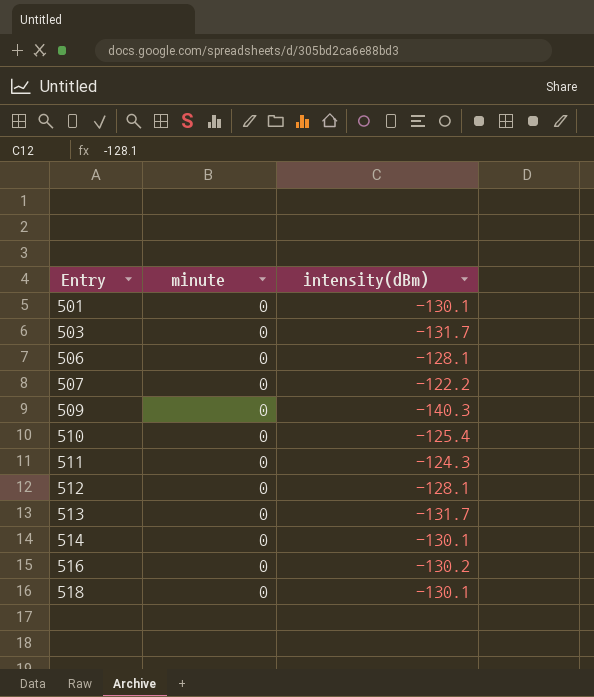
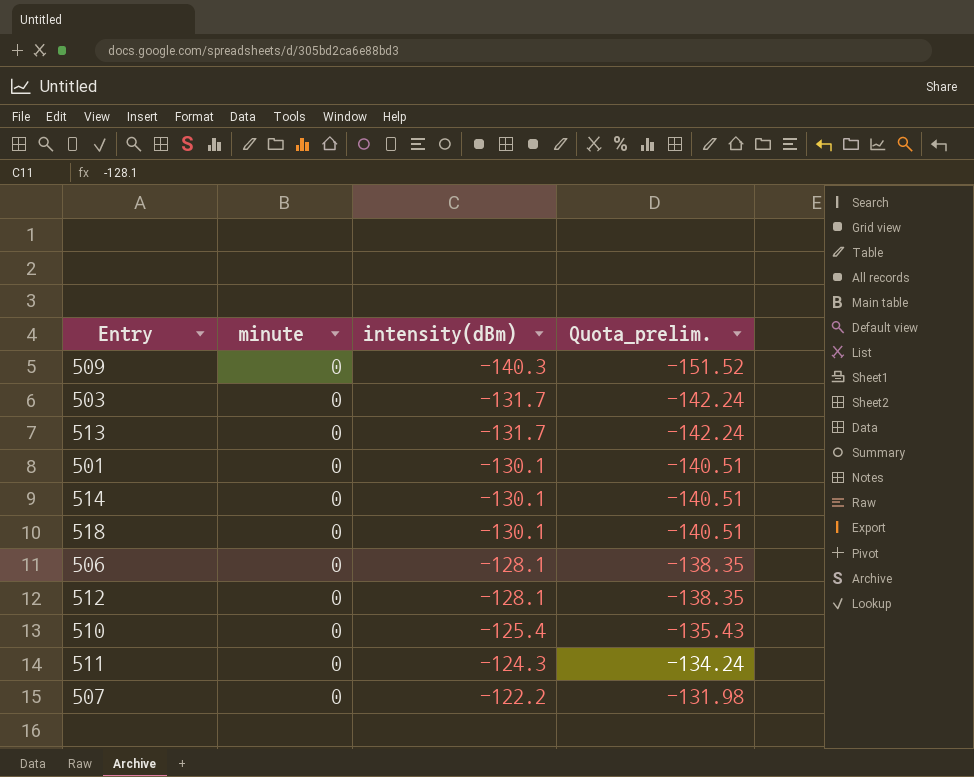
row order: Entry ascending -> intensity(dBm) ascending
column Quota_prelim. | formula: none -> [intensity(dBm)] * 1.08
row 516: 0 | -130.2 -> none

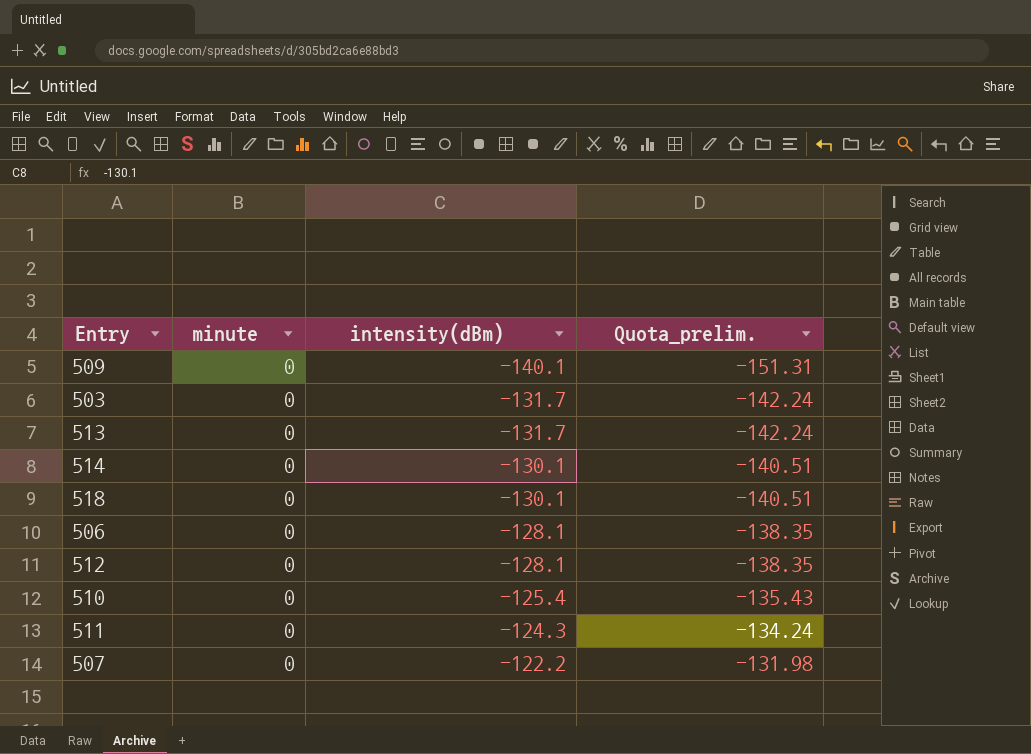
row 501: 0 | -130.1 | -140.51 -> none
509 | intensity(dBm): -140.3 -> -140.1
509 | Quota_prelim.: -151.52 -> -151.31

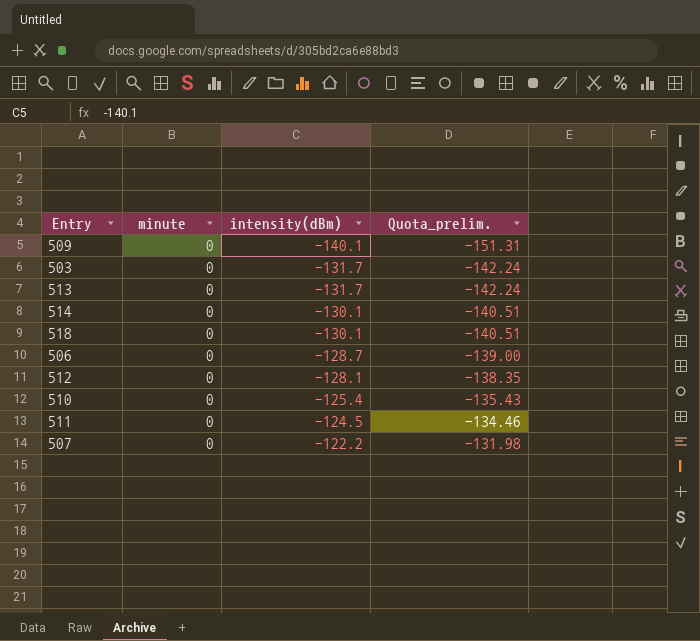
506 | intensity(dBm): -128.1 -> -128.7
506 | Quota_prelim.: -138.35 -> -139.00
511 | intensity(dBm): -124.3 -> -124.5
511 | Quota_prelim.: -134.24 -> -134.46

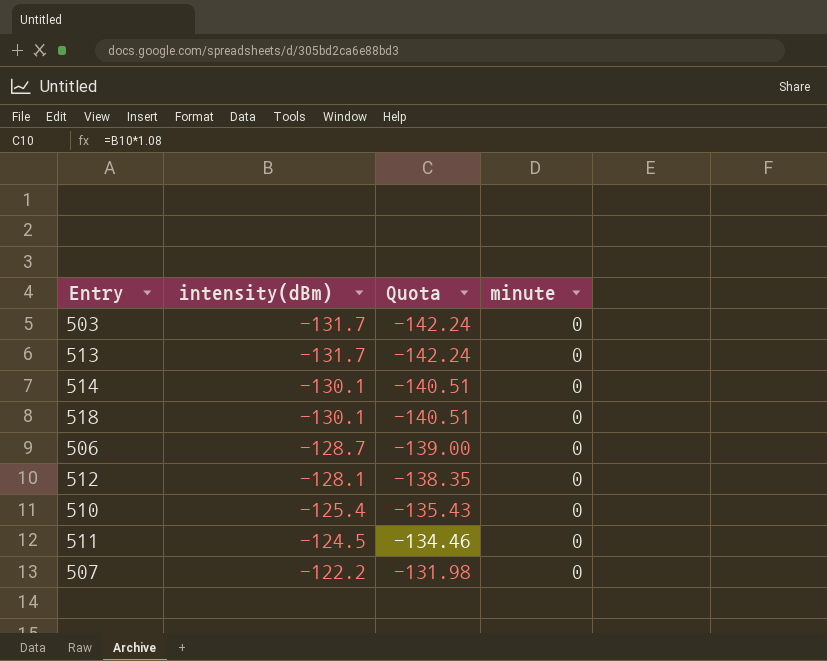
column name: Quota_prelim. -> Quota
column minute | position: 2 -> 4
row 509: 0 | -140.1 | -151.31 -> none

